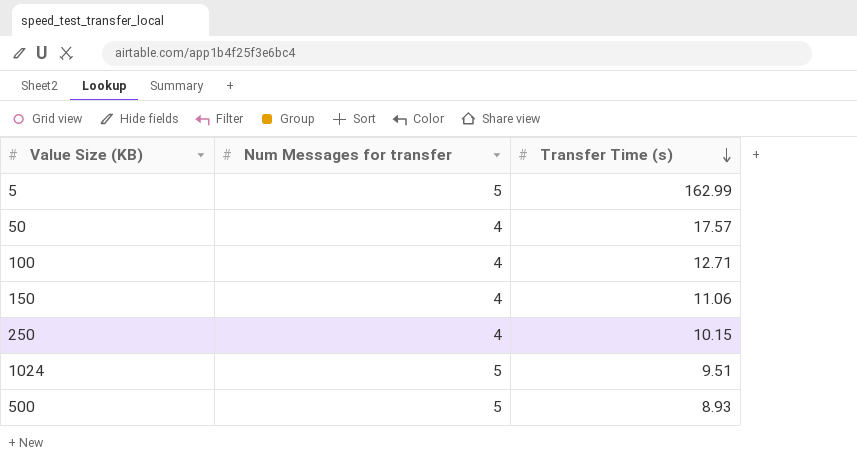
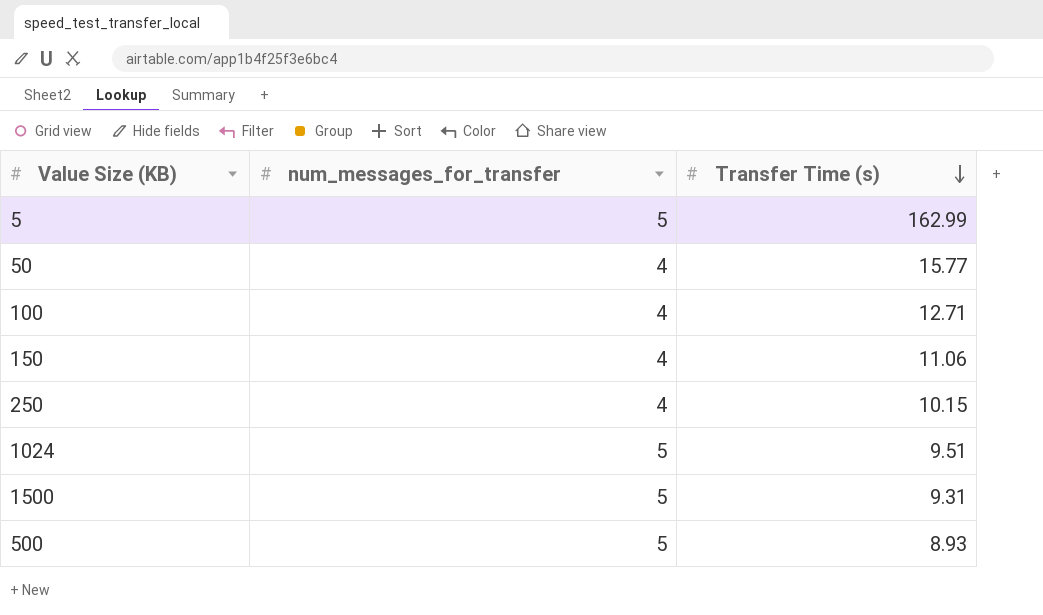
column name: Num Messages for transfer -> num_messages_for_transfer
50 | Transfer Time (s): 17.57 -> 15.77
row 1500: none -> 5 | 9.31

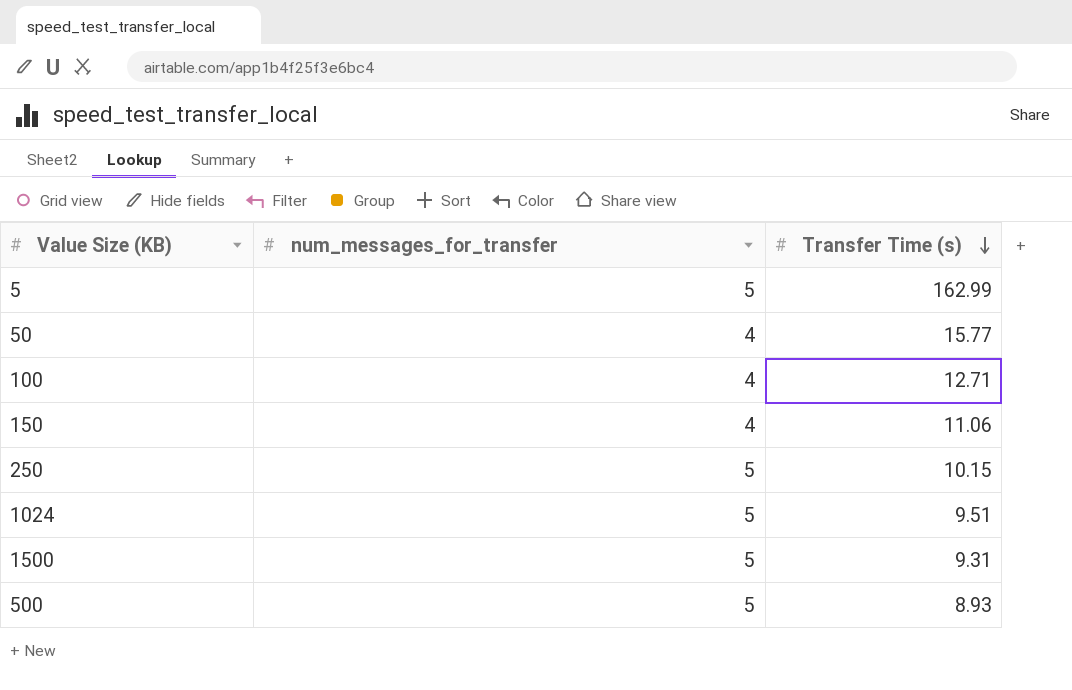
250 | num_messages_for_transfer: 4 -> 5

